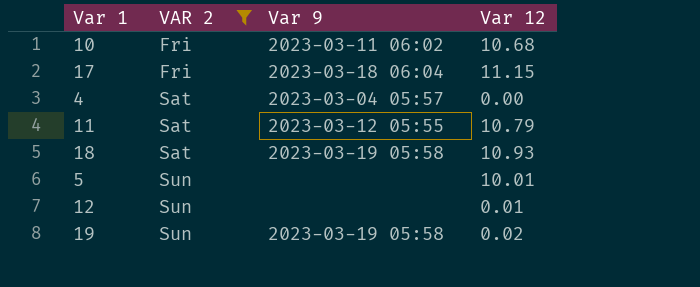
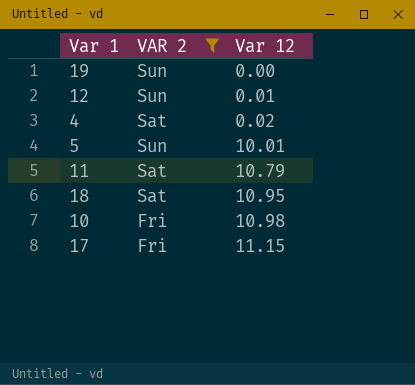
row order: VAR 2 ascending -> Var 12 ascending
column Var 9 | position: 3 -> none
19 | Var 12: 0.02 -> 0.00
4 | Var 12: 0.00 -> 0.02
18 | Var 12: 10.93 -> 10.95
10 | Var 12: 10.68 -> 10.98

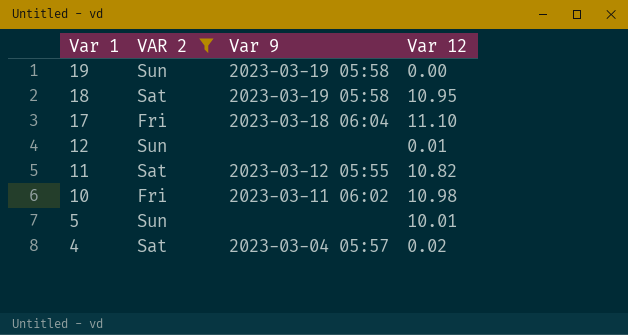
row order: Var 12 ascending -> Var 1 descending
column Var 9 | position: none -> 3
17 | Var 12: 11.15 -> 11.10
11 | Var 12: 10.79 -> 10.82

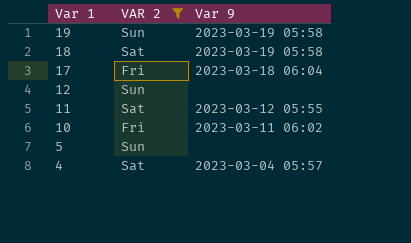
column Var 12 | position: 4 -> none

